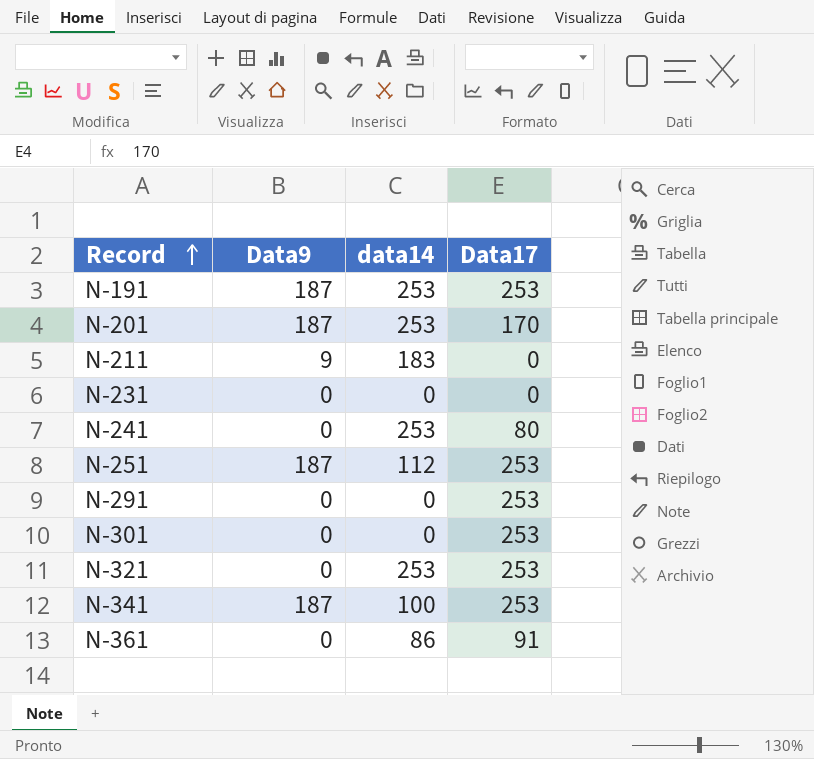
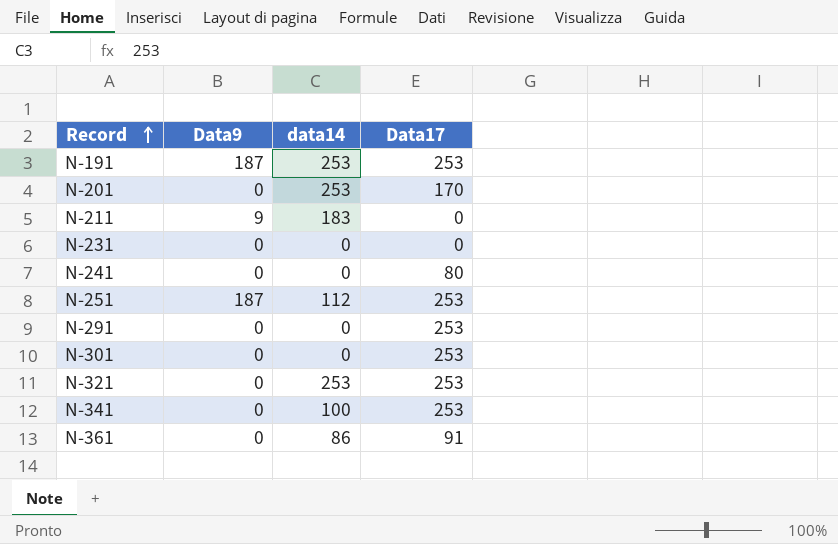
N-201 | Data9: 187 -> 0
N-241 | data14: 253 -> 0
N-341 | Data9: 187 -> 0

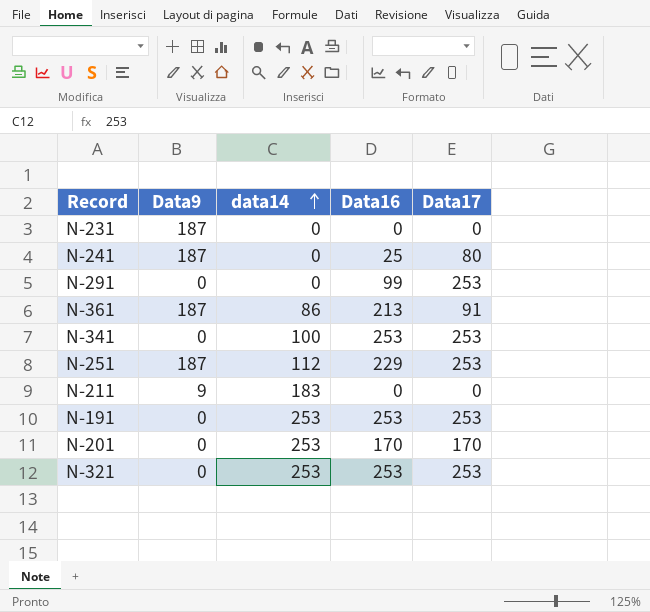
row order: Record ascending -> data14 ascending
column Data16 | position: none -> 4
row N-301: 0 | 0 | 253 -> none
N-231 | Data9: 0 -> 187
N-241 | Data9: 0 -> 187
N-361 | Data9: 0 -> 187
N-191 | Data9: 187 -> 0

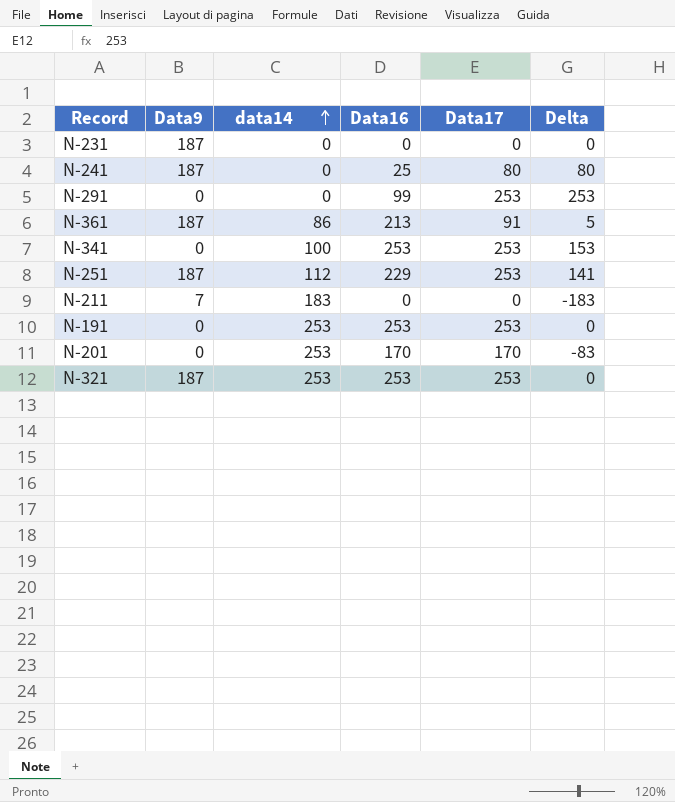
column Delta | formula: none -> [Data17] - [data14]
N-211 | Data9: 9 -> 7
N-321 | Data9: 0 -> 187

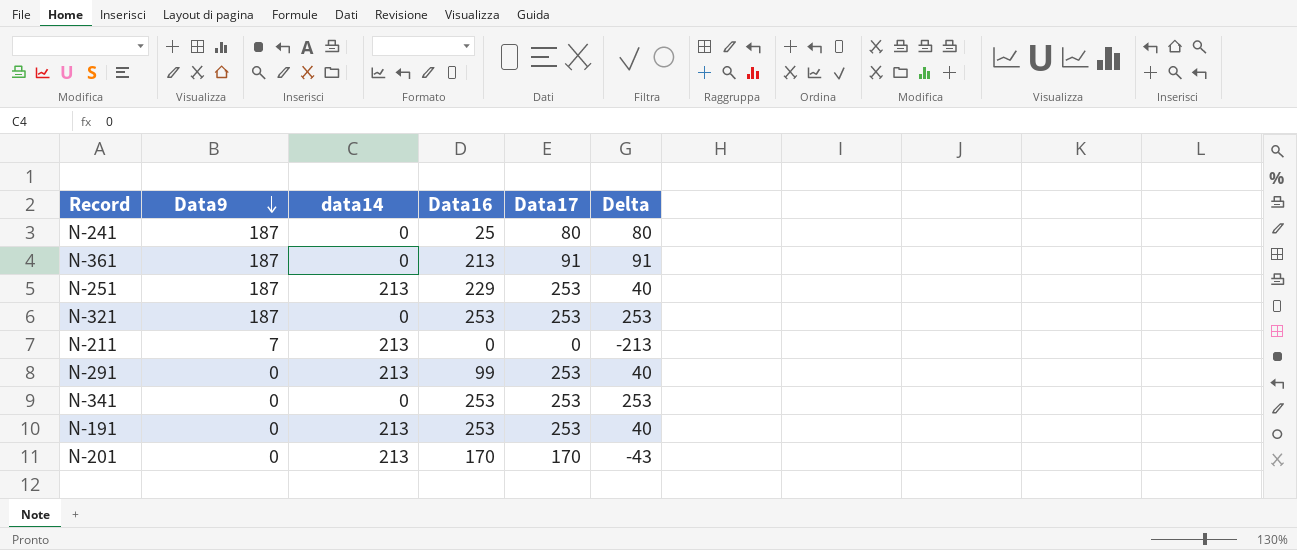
row order: data14 ascending -> Data9 descending
row N-231: 187 | 0 | 0 | 0 | 0 -> none
N-361 | data14: 86 -> 0
N-361 | Delta: 5 -> 91
N-251 | data14: 112 -> 213
N-251 | Delta: 141 -> 40
N-321 | data14: 253 -> 0
N-321 | Delta: 0 -> 253
N-211 | data14: 183 -> 213
N-211 | Delta: -183 -> -213
N-291 | data14: 0 -> 213
N-291 | Delta: 253 -> 40
N-341 | data14: 100 -> 0
N-341 | Delta: 153 -> 253
N-191 | data14: 253 -> 213
N-191 | Delta: 0 -> 40
N-201 | data14: 253 -> 213
N-201 | Delta: -83 -> -43

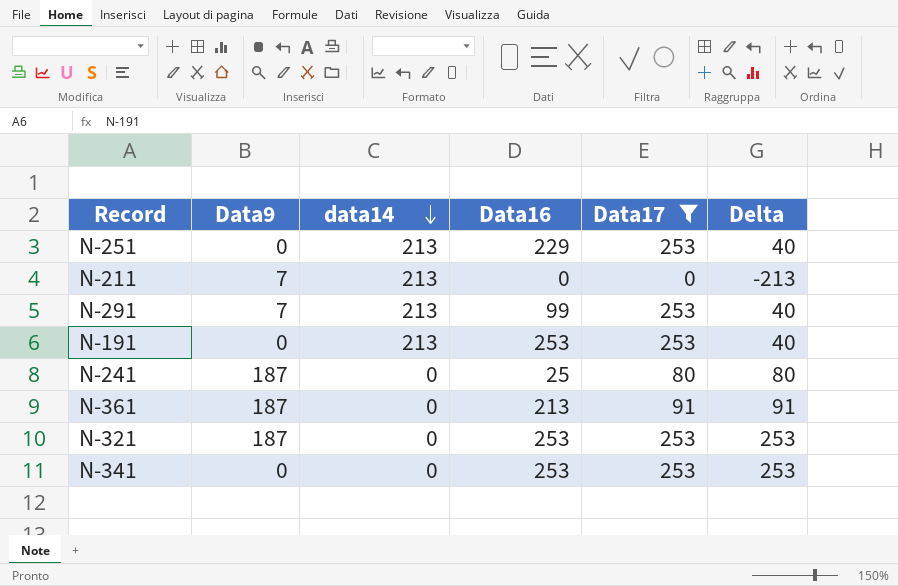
filter: none -> Data17 != 170
row order: Data9 descending -> data14 descending
N-251 | Data9: 187 -> 0
N-291 | Data9: 0 -> 7

